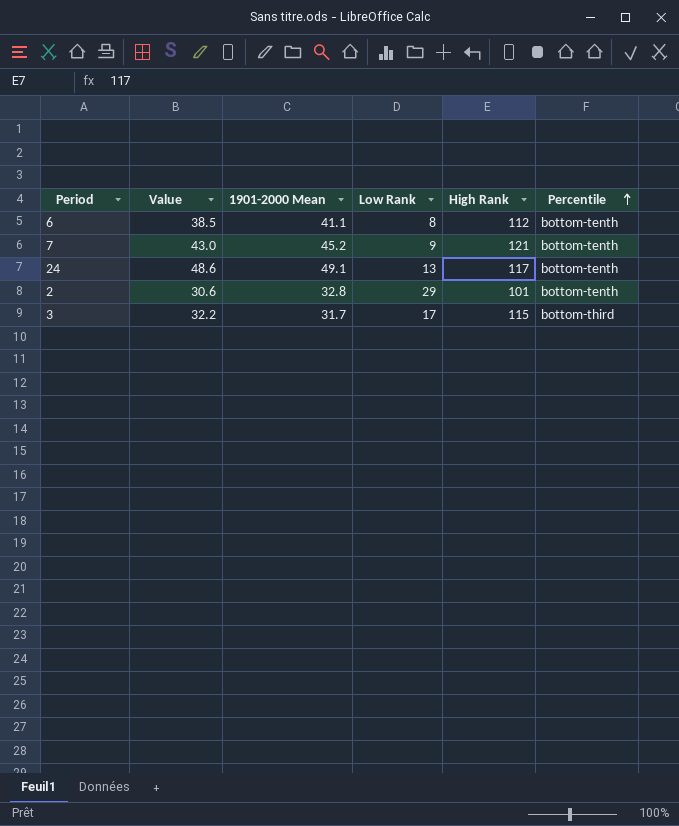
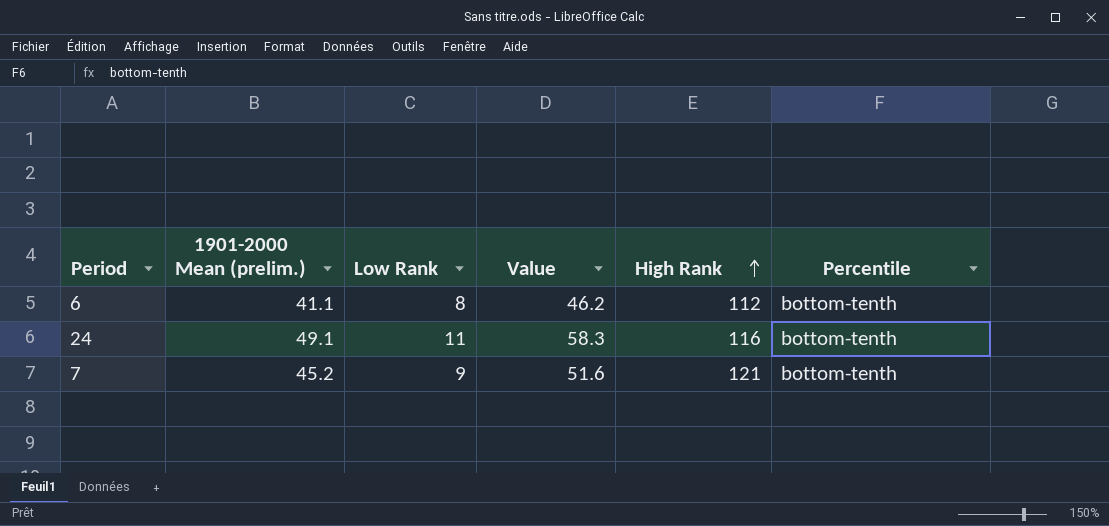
row order: Percentile ascending -> High Rank ascending
column name: 1901-2000 Mean -> 1901-2000 Mean (prelim.)
column Value | position: 2 -> 4
row 2: 30.6 | 32.8 | 29 | 101 | bottom-tenth -> none
row 3: 32.2 | 31.7 | 17 | 115 | bottom-third -> none
6 | Value: 38.5 -> 46.2
24 | Low Rank: 13 -> 11
24 | Value: 48.6 -> 58.3
24 | High Rank: 117 -> 116
7 | Value: 43.0 -> 51.6

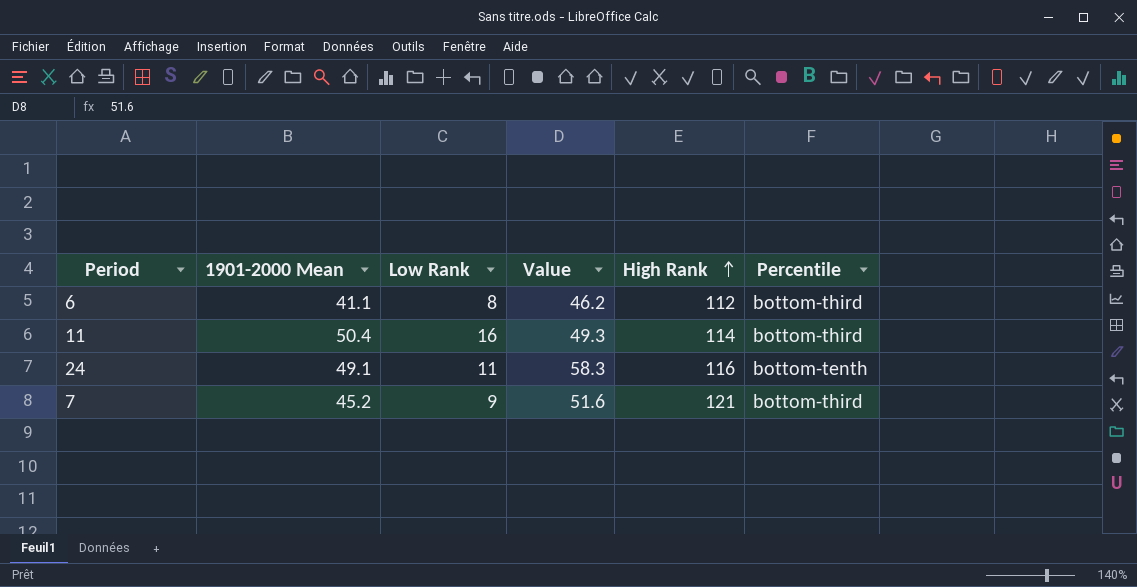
column name: 1901-2000 Mean (prelim.) -> 1901-2000 Mean
6 | Percentile: bottom-tenth -> bottom-third
row 11: none -> 50.4 | 16 | 49.3 | 114 | bottom-third
7 | Percentile: bottom-tenth -> bottom-third

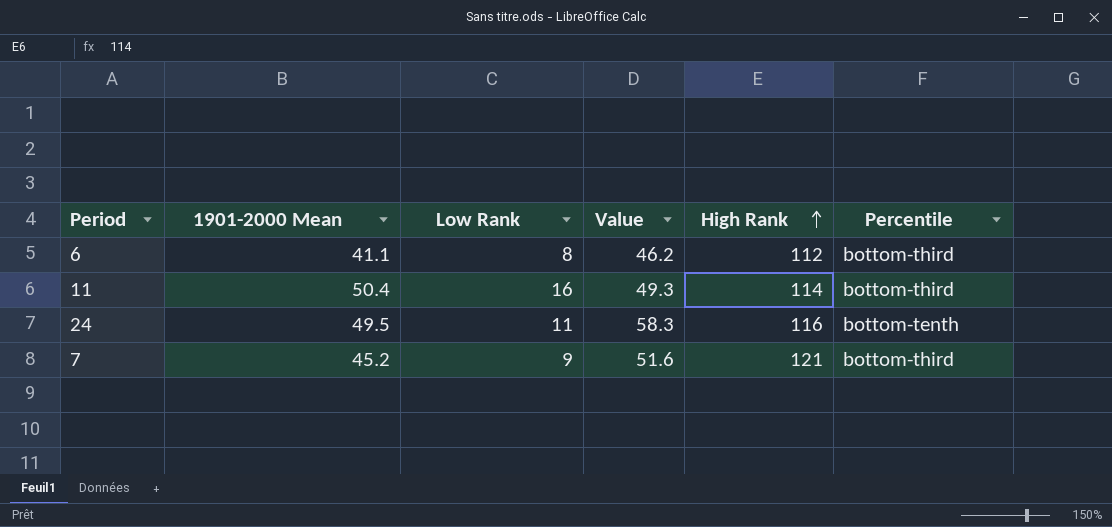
24 | 1901-2000 Mean: 49.1 -> 49.5

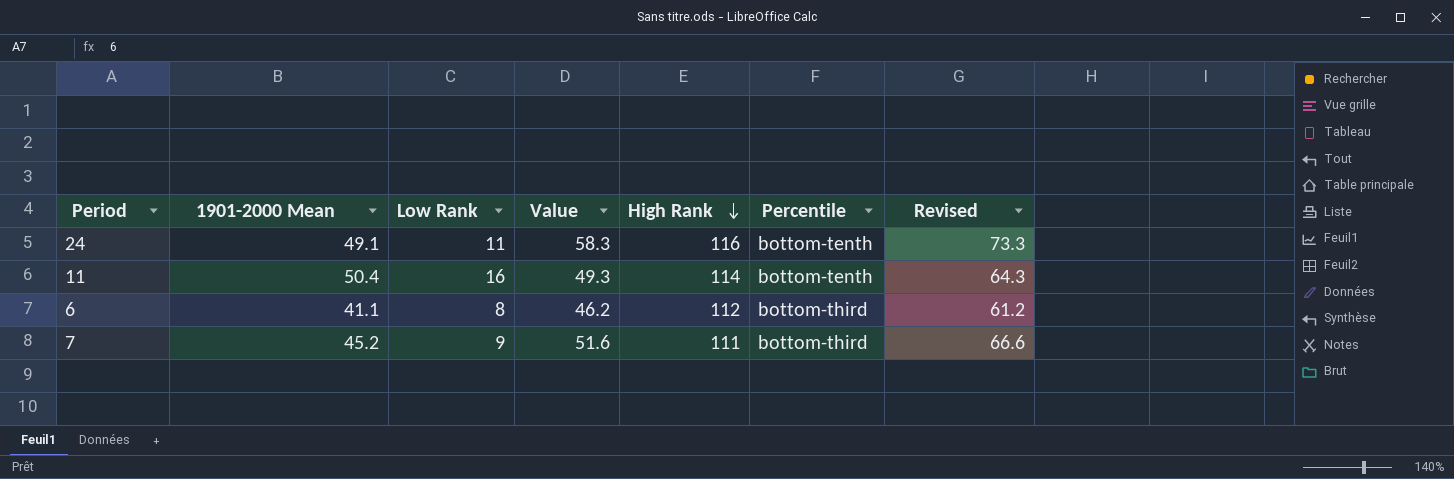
row order: High Rank ascending -> High Rank descending
column Revised | formula: none -> [Value] + 15
24 | 1901-2000 Mean: 49.5 -> 49.1
11 | Percentile: bottom-third -> bottom-tenth
7 | High Rank: 121 -> 111

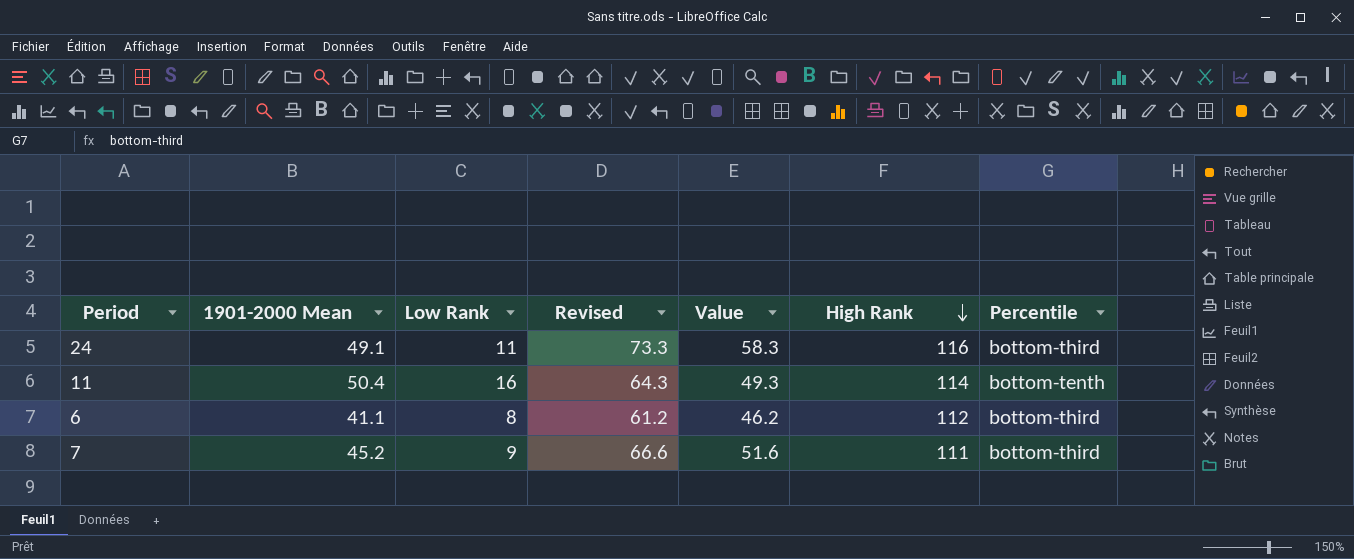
column Revised | position: 7 -> 4
24 | Percentile: bottom-tenth -> bottom-third

